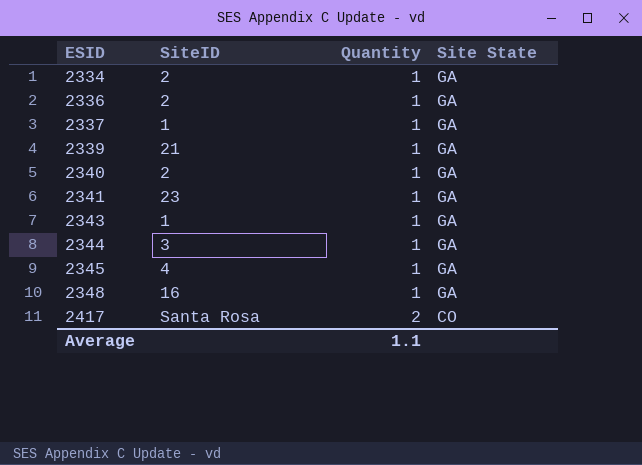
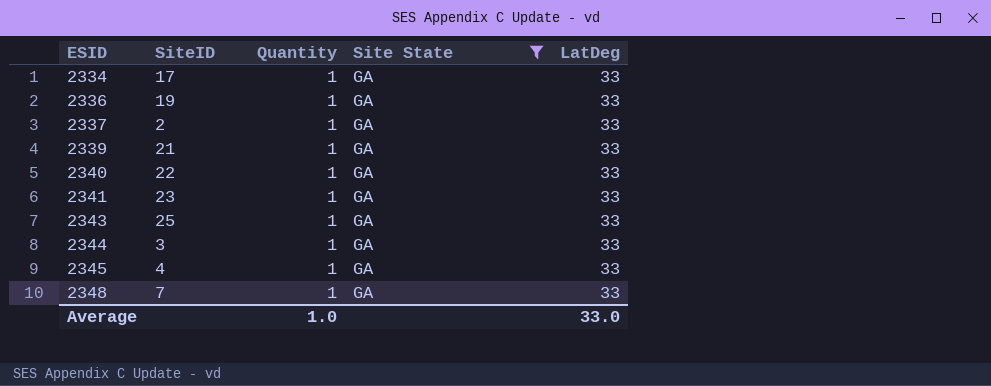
filter: none -> Site State = GA
column LatDeg | position: none -> 5
2334 | SiteID: 2 -> 17
2336 | SiteID: 2 -> 19
2337 | SiteID: 1 -> 2
2340 | SiteID: 2 -> 22
2343 | SiteID: 1 -> 25
2348 | SiteID: 16 -> 7
Average | Quantity: 1.1 -> 1.0

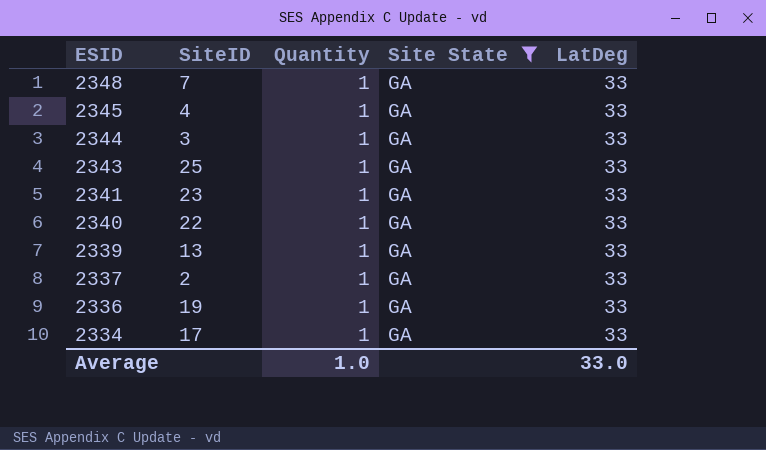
row order: ESID ascending -> ESID descending
2339 | SiteID: 21 -> 13

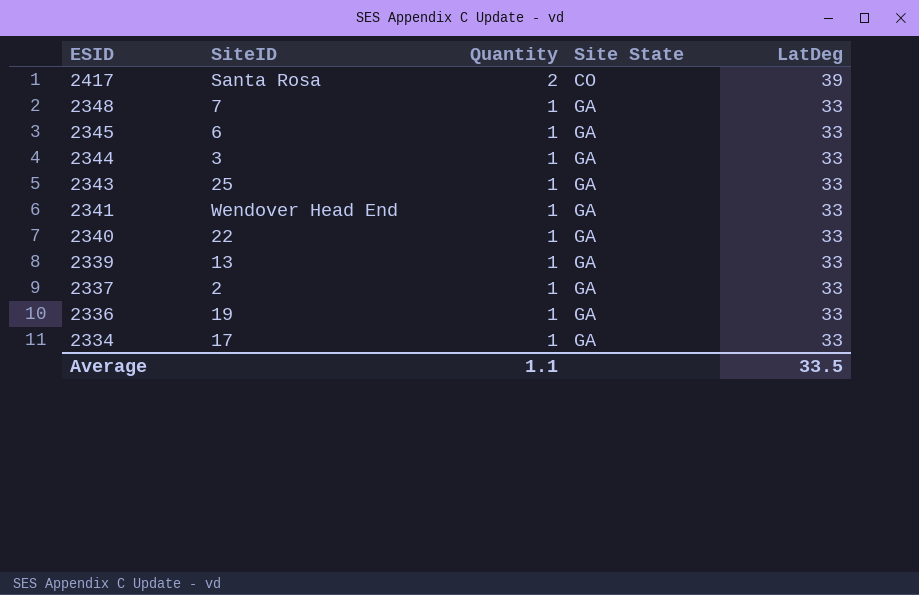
filter: Site State = GA -> none
2345 | SiteID: 4 -> 6
2341 | SiteID: 23 -> Wendover Head End
Average | Quantity: 1.0 -> 1.1
Average | LatDeg: 33.0 -> 33.5

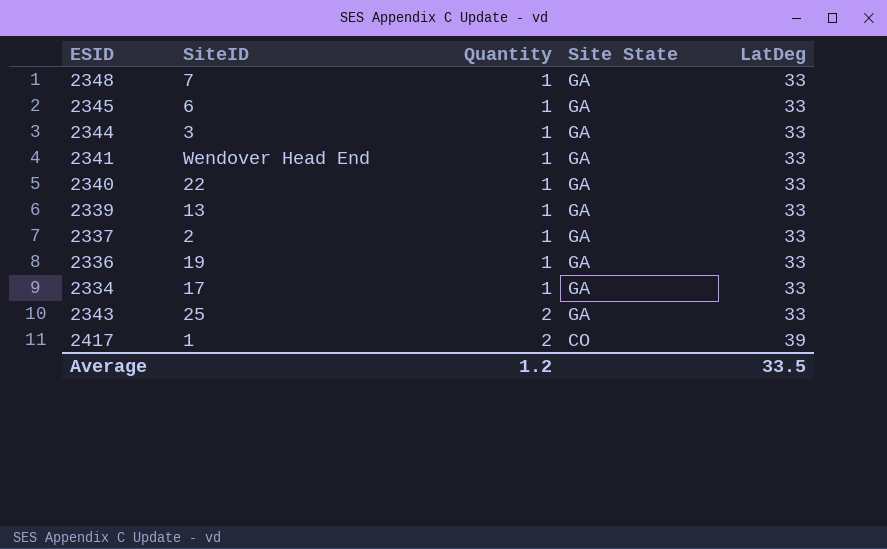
row order: ESID descending -> Quantity ascending
2343 | Quantity: 1 -> 2
2417 | SiteID: Santa Rosa -> 1
Average | Quantity: 1.1 -> 1.2

